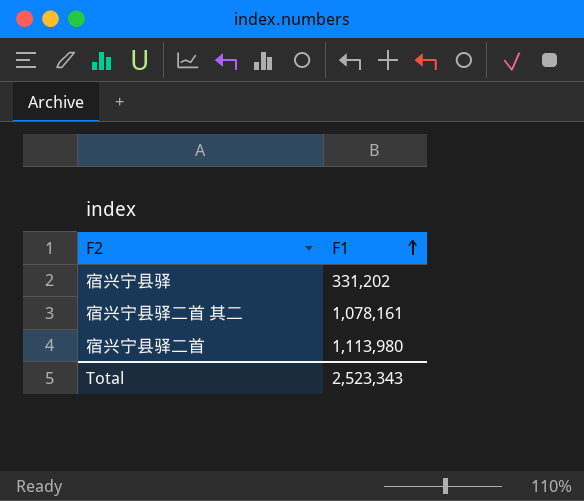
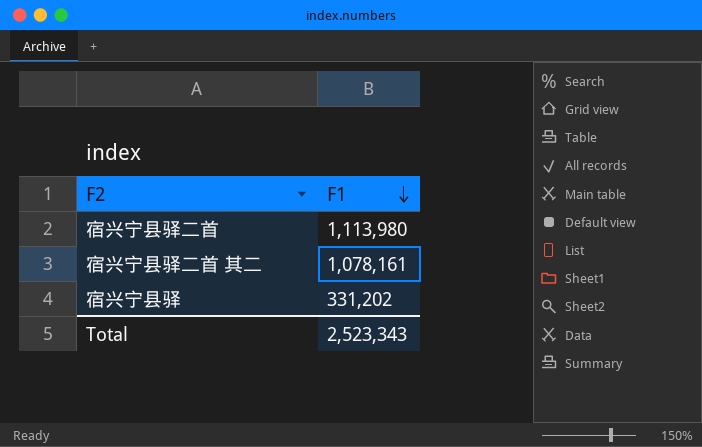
row order: F1 ascending -> F1 descending

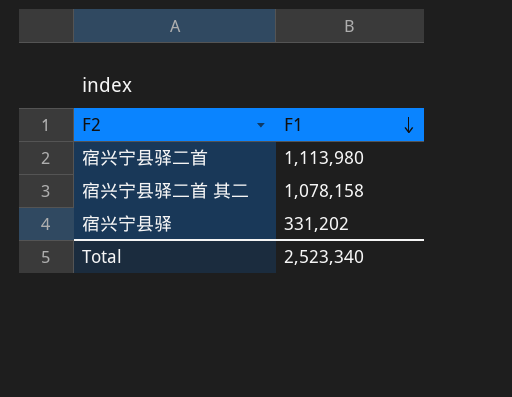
宿兴宁县驿二首 其二 | F1: 1,078,161 -> 1,078,158
Total | F1: 2,523,343 -> 2,523,340

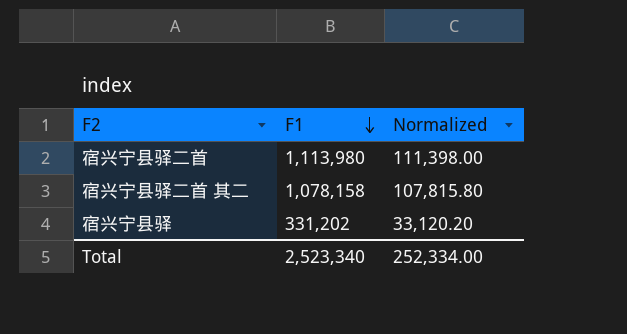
column Normalized | formula: none -> [F1] * 0.1

